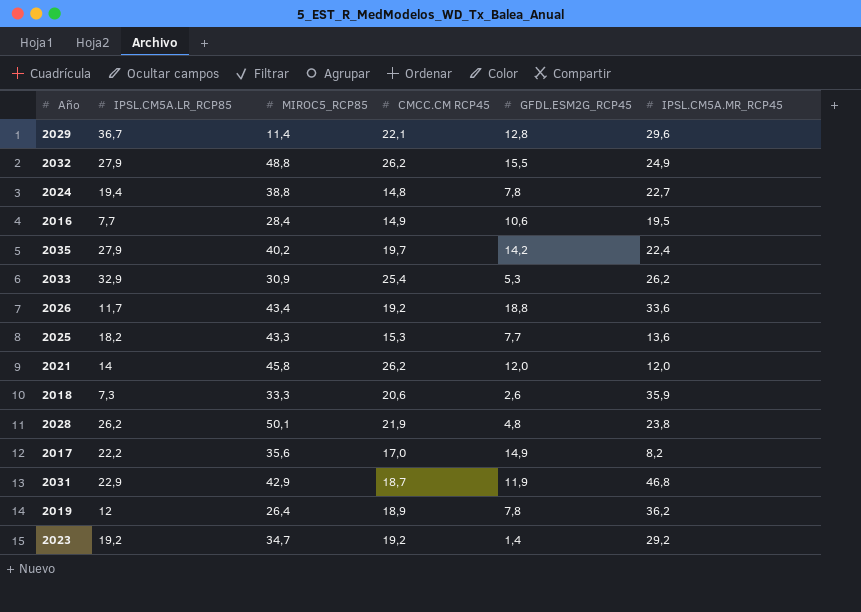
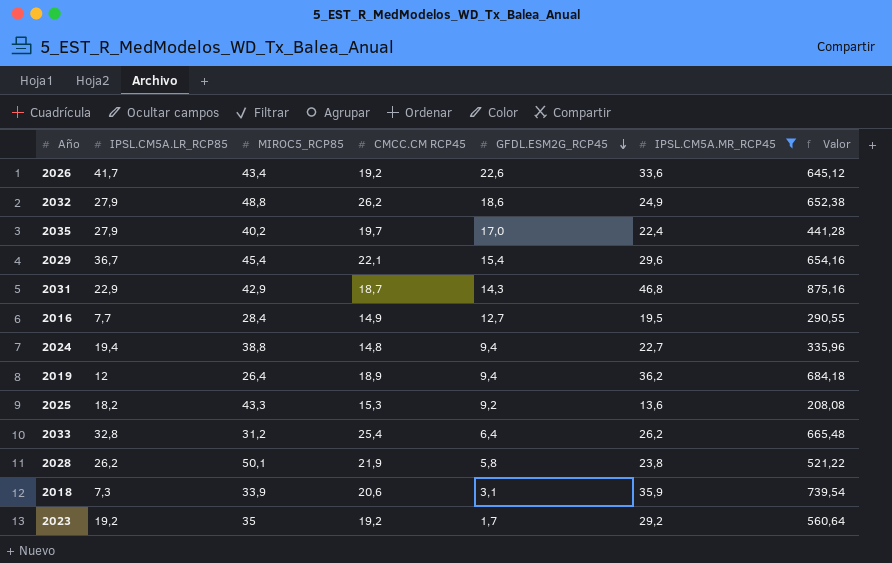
filter: none -> IPSL.CM5A.MR_RCP45 >= 13,6
row order: none -> GFDL.ESM2G_RCP45 descending
column Valor | formula: none -> [CMCC.CM RCP45] * [IPSL.CM5A.MR_RCP45]
2026 | IPSL.CM5A.LR_RCP85: 11,7 -> 41,7
2026 | GFDL.ESM2G_RCP45: 18,8 -> 22,6
2032 | GFDL.ESM2G_RCP45: 15,5 -> 18,6
2035 | GFDL.ESM2G_RCP45: 14,2 -> 17,0
2029 | MIROC5_RCP85: 11,4 -> 45,4
2029 | GFDL.ESM2G_RCP45: 12,8 -> 15,4
2031 | GFDL.ESM2G_RCP45: 11,9 -> 14,3
2016 | GFDL.ESM2G_RCP45: 10,6 -> 12,7
2024 | GFDL.ESM2G_RCP45: 7,8 -> 9,4
2019 | GFDL.ESM2G_RCP45: 7,8 -> 9,4
2025 | GFDL.ESM2G_RCP45: 7,7 -> 9,2
2033 | IPSL.CM5A.LR_RCP85: 32,9 -> 32,8
2033 | MIROC5_RCP85: 30,9 -> 31,2
2033 | GFDL.ESM2G_RCP45: 5,3 -> 6,4
2028 | GFDL.ESM2G_RCP45: 4,8 -> 5,8
2018 | MIROC5_RCP85: 33,3 -> 33,9
2018 | GFDL.ESM2G_RCP45: 2,6 -> 3,1
2023 | MIROC5_RCP85: 34,7 -> 35
2023 | GFDL.ESM2G_RCP45: 1,4 -> 1,7

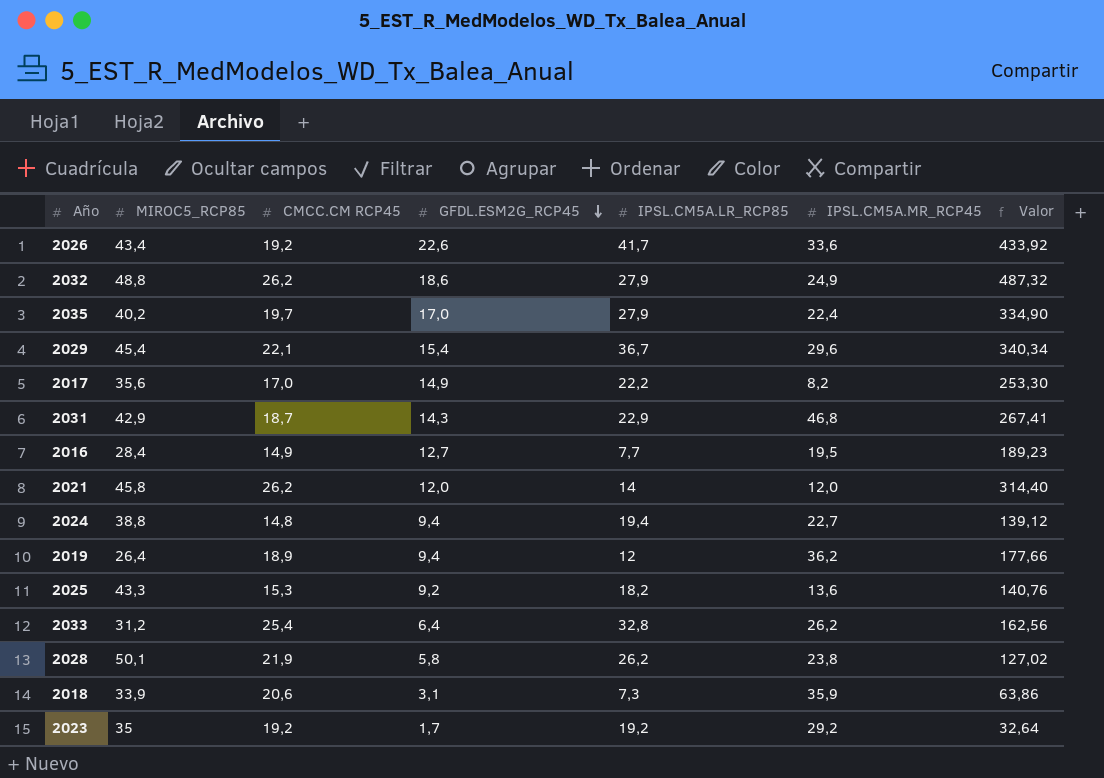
filter: IPSL.CM5A.MR_RCP45 >= 13,6 -> none
column IPSL.CM5A.LR_RCP85 | position: 2 -> 5
column Valor | formula: [CMCC.CM RCP45] * [IPSL.CM5A.MR_RCP45] -> [CMCC.CM RCP45] * [GFDL.ESM2G_RCP45]

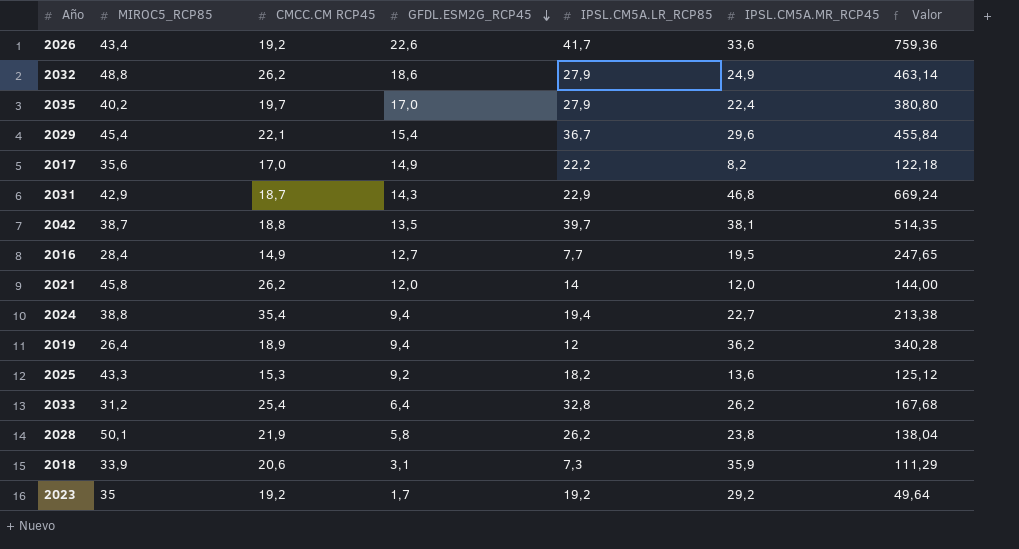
column Valor | formula: [CMCC.CM RCP45] * [GFDL.ESM2G_RCP45] -> [GFDL.ESM2G_RCP45] * [IPSL.CM5A.MR_RCP45]
row 2042: none -> 38,7 | 18,8 | 13,5 | 39,7 | 38,1 | 514,35
2024 | CMCC.CM RCP45: 14,8 -> 35,4

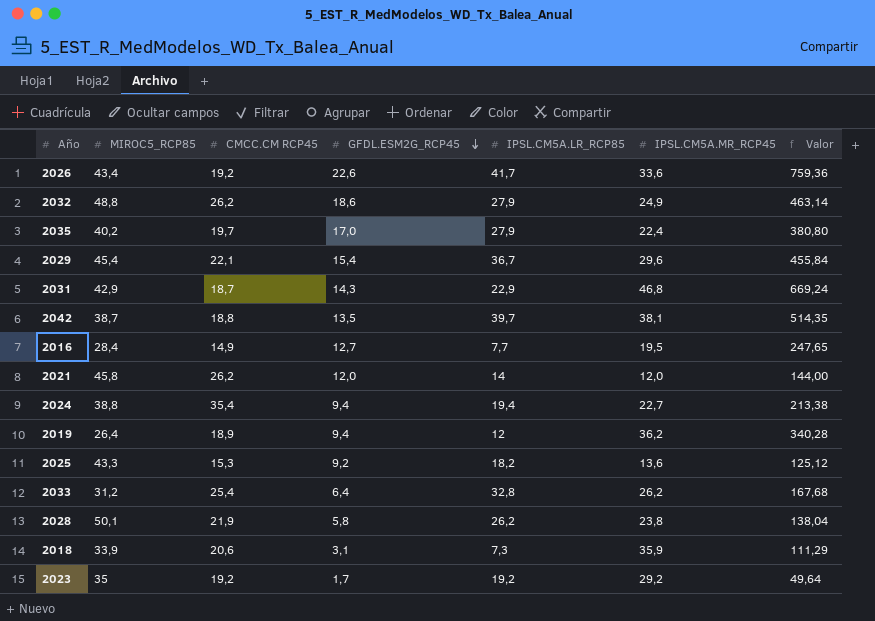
row 2017: 35,6 | 17,0 | 14,9 | 22,2 | 8,2 | 122,18 -> none

